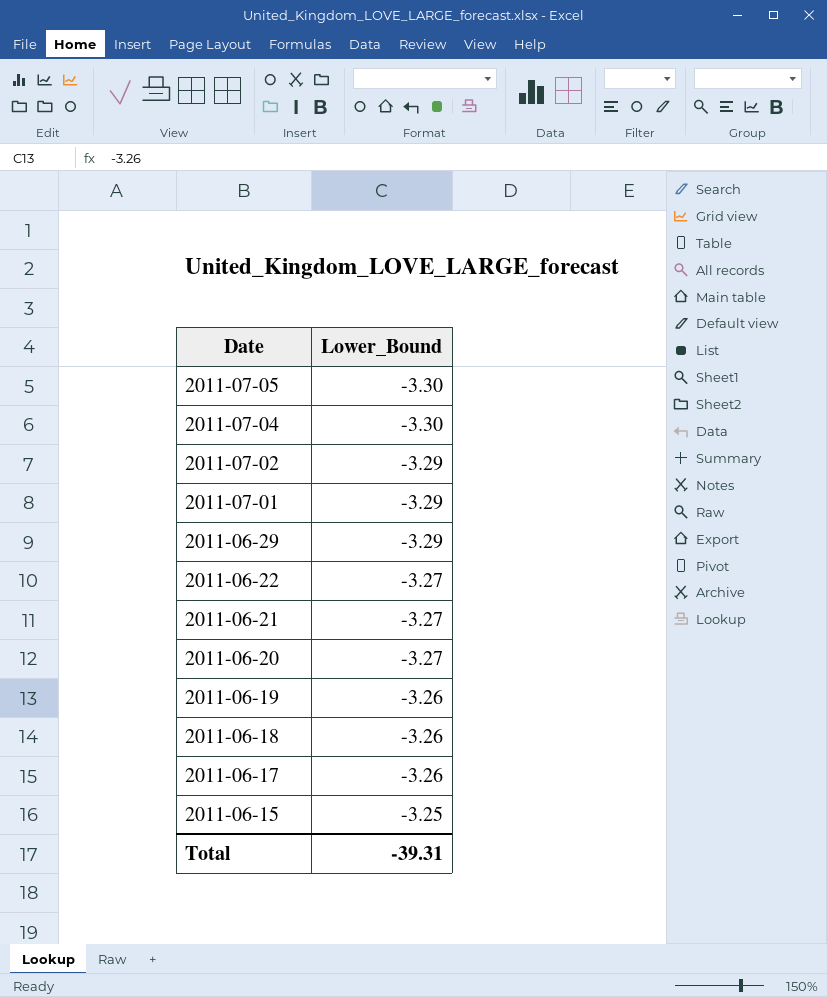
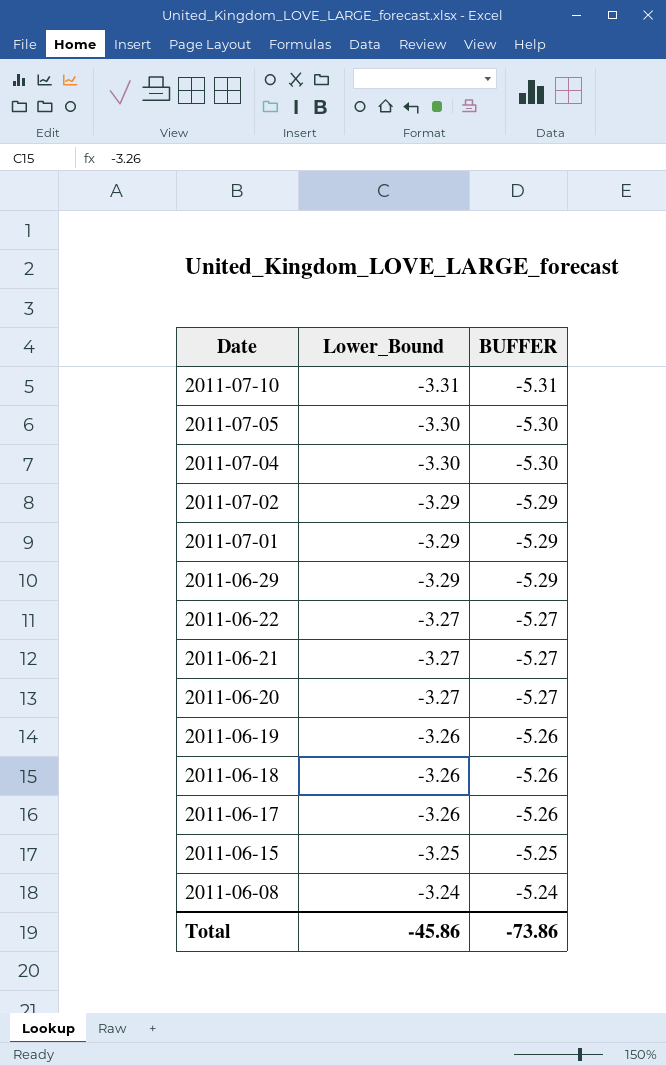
column BUFFER | formula: none -> [Lower_Bound] - 2
row 2011-07-10: none -> -3.31 | -5.31
row 2011-06-08: none -> -3.24 | -5.24
Total | Lower_Bound: -39.31 -> -45.86

